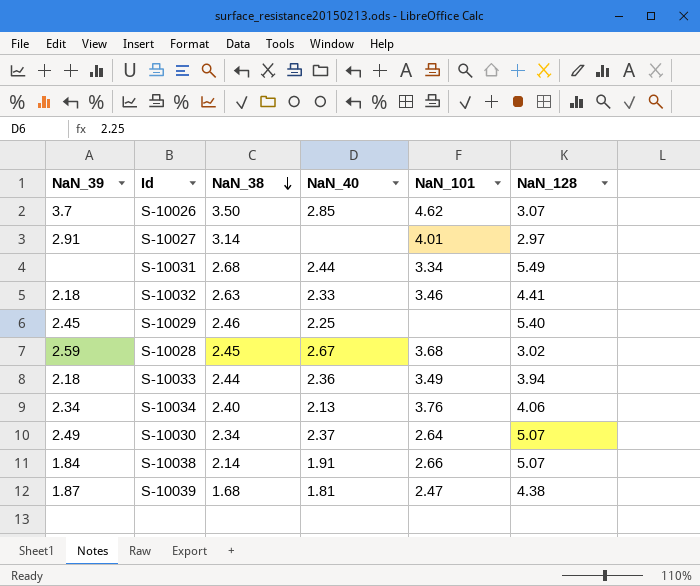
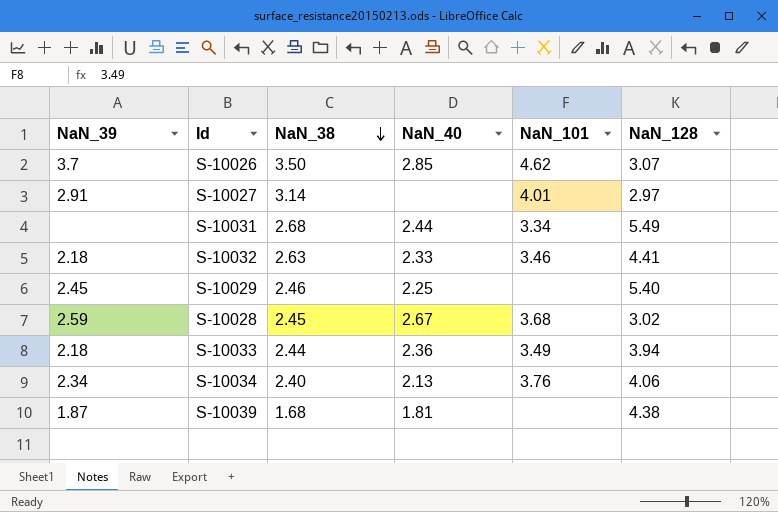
row S-10030: 2.49 | 2.34 | 2.37 | 2.64 | 5.07 -> none
row S-10038: 1.84 | 2.14 | 1.91 | 2.66 | 5.07 -> none
S-10039 | NaN_101: 2.47 -> none

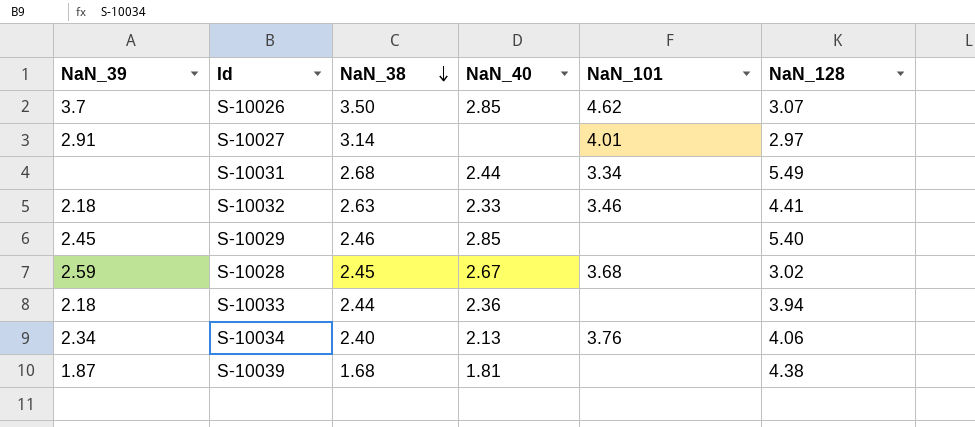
S-10029 | NaN_40: 2.25 -> 2.85
S-10033 | NaN_101: 3.49 -> none

